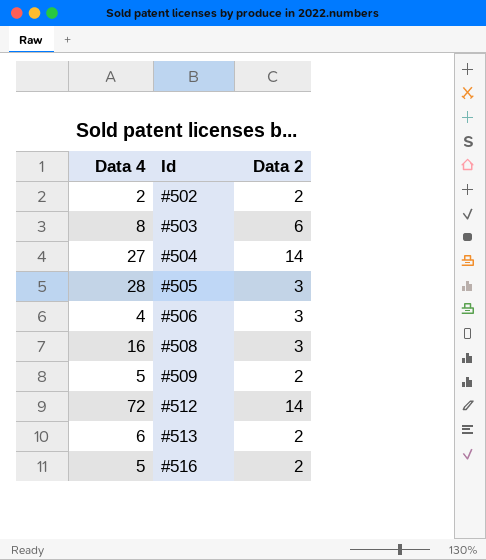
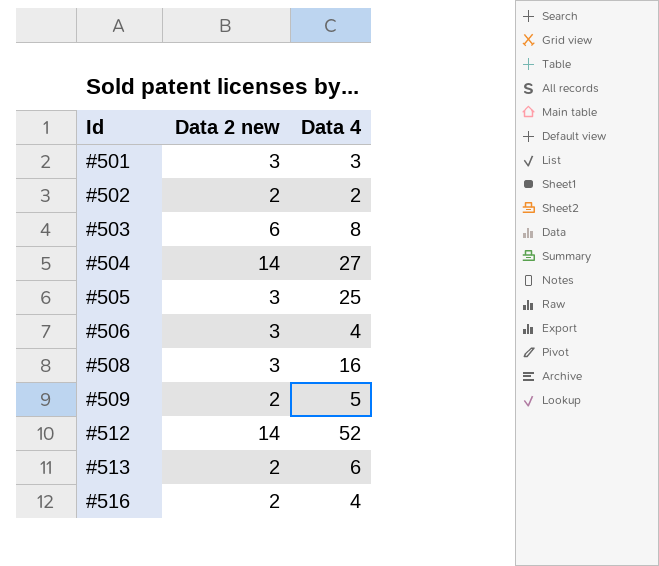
column name: Data 2 -> Data 2 new
column Data 4 | position: 1 -> 3
row #501: none -> 3 | 3
#505 | Data 4: 28 -> 25
#512 | Data 4: 72 -> 52
#516 | Data 4: 5 -> 4

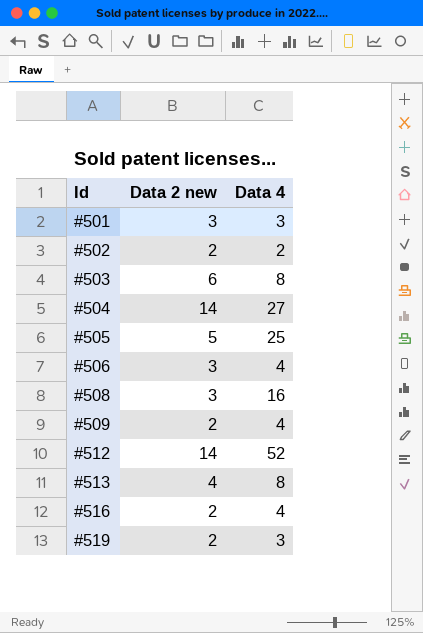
#505 | Data 2 new: 3 -> 5
#509 | Data 4: 5 -> 4
#513 | Data 2 new: 2 -> 4
#513 | Data 4: 6 -> 8
row #519: none -> 2 | 3

